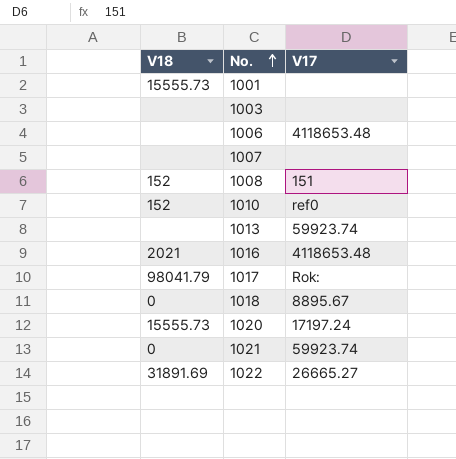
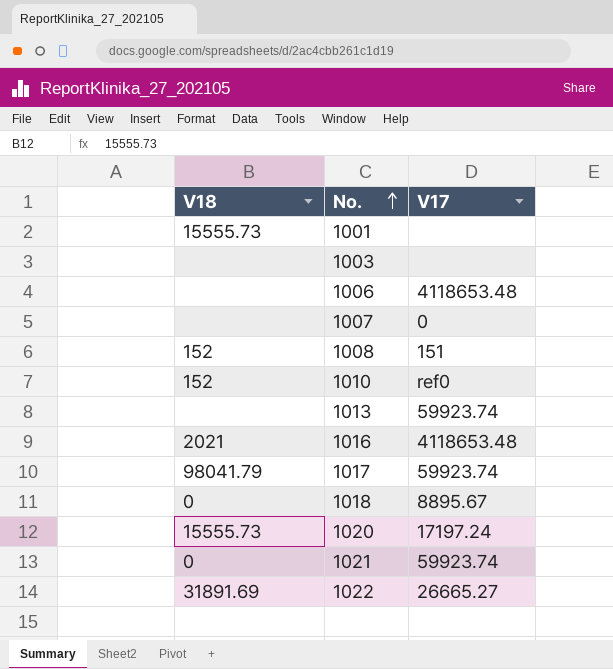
1007 | V17: none -> 0
1017 | V17: Rok: -> 59923.74

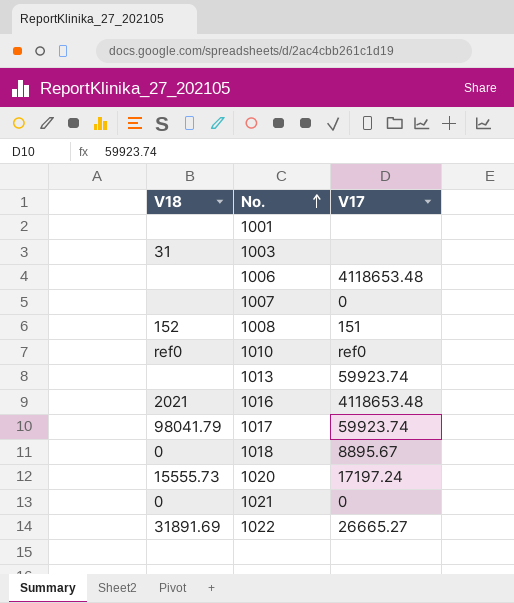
1001 | V18: 15555.73 -> none
1003 | V18: none -> 31
1010 | V18: 152 -> ref0
1021 | V17: 59923.74 -> 0

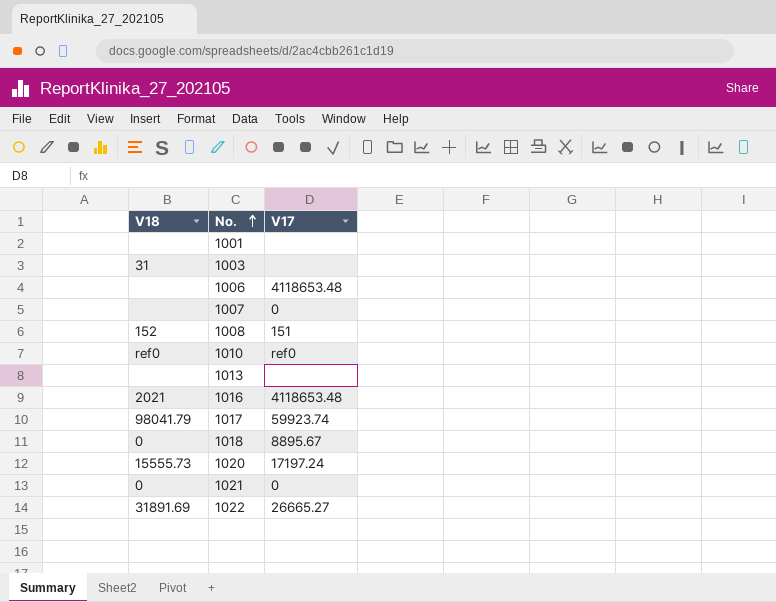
1013 | V17: 59923.74 -> none

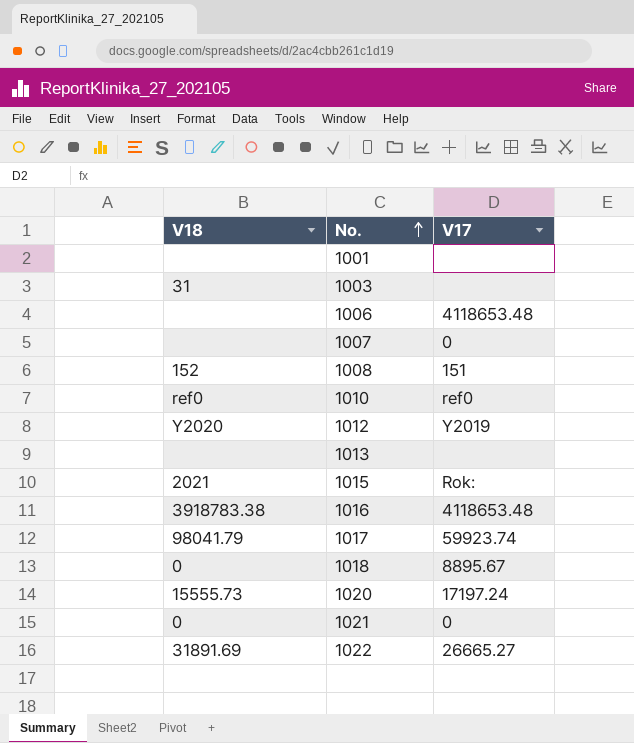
row 1012: none -> Y2020 | Y2019
row 1015: none -> 2021 | Rok:
1016 | V18: 2021 -> 3918783.38

